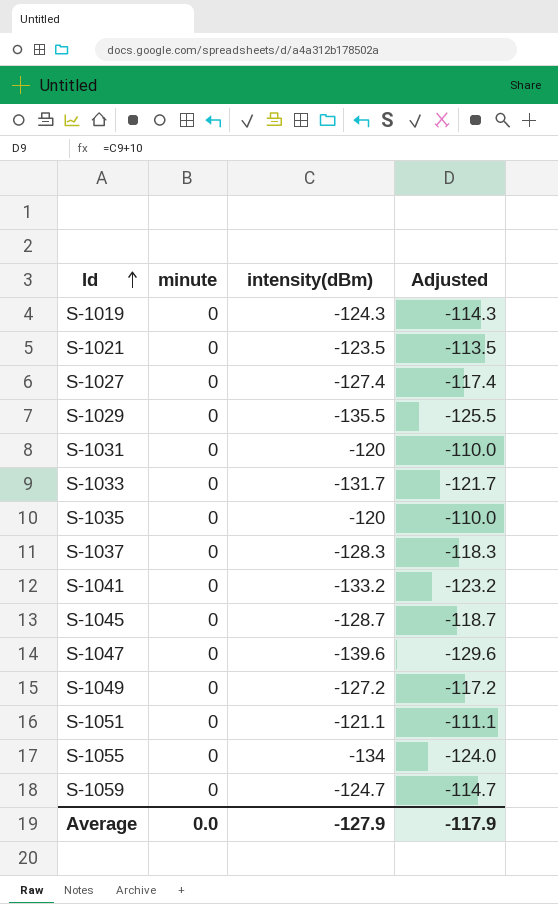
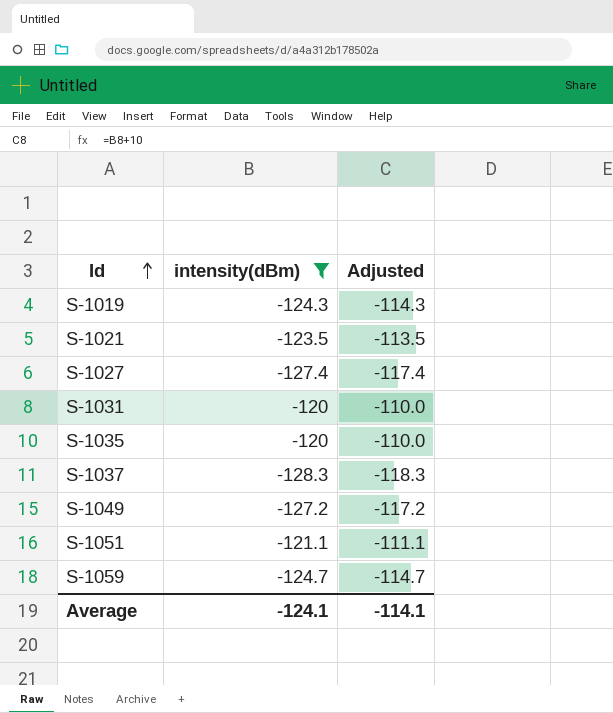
filter: none -> intensity(dBm) >= -128.3
column minute | position: 2 -> none
Average | intensity(dBm): -127.9 -> -124.1
Average | Adjusted: -117.9 -> -114.1

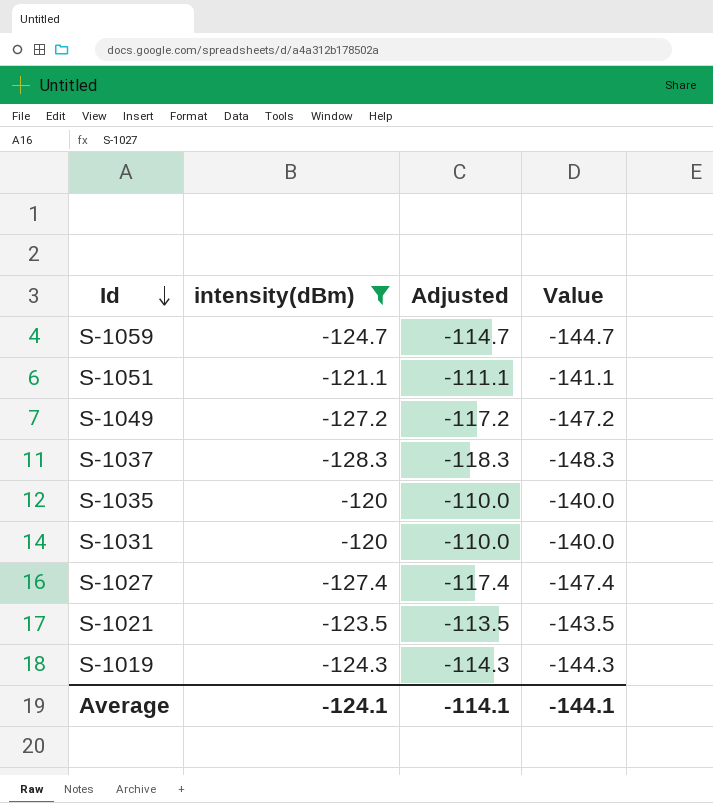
row order: Id ascending -> Id descending
column Value | formula: none -> [intensity(dBm)] - 20

